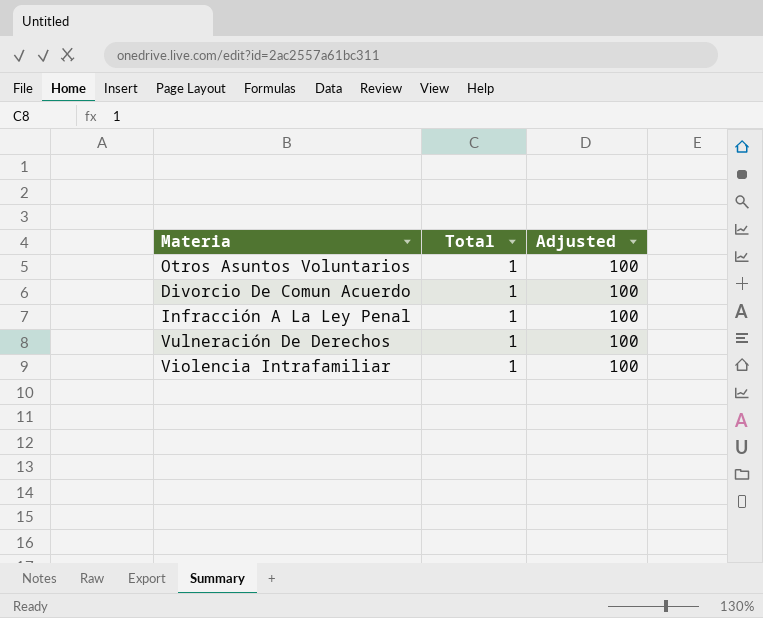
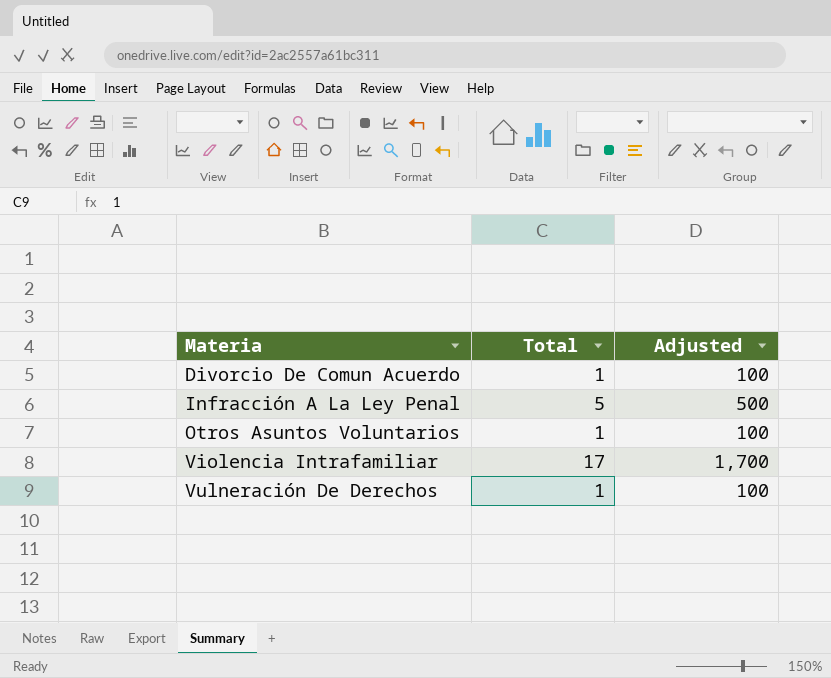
row order: none -> Materia ascending
Infracción A La Ley Penal | Total: 1 -> 5
Infracción A La Ley Penal | Adjusted: 100 -> 500
Violencia Intrafamiliar | Total: 1 -> 17
Violencia Intrafamiliar | Adjusted: 100 -> 1,700

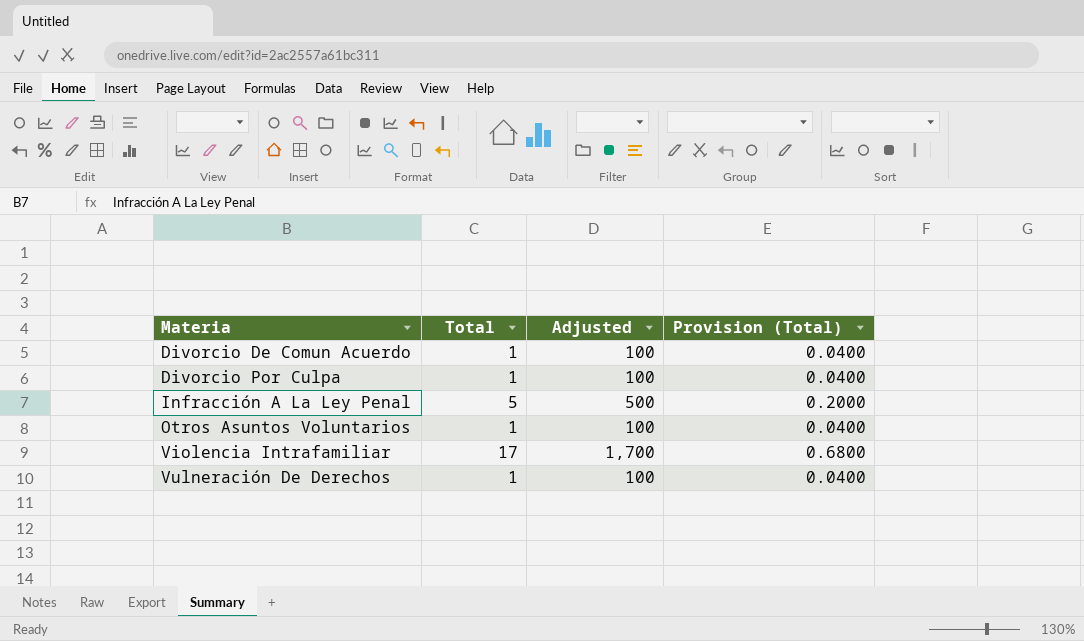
column Provision (Total) | formula: none -> [Total] * 0.04
row Divorcio Por Culpa: none -> 1 | 100 | 0.0400

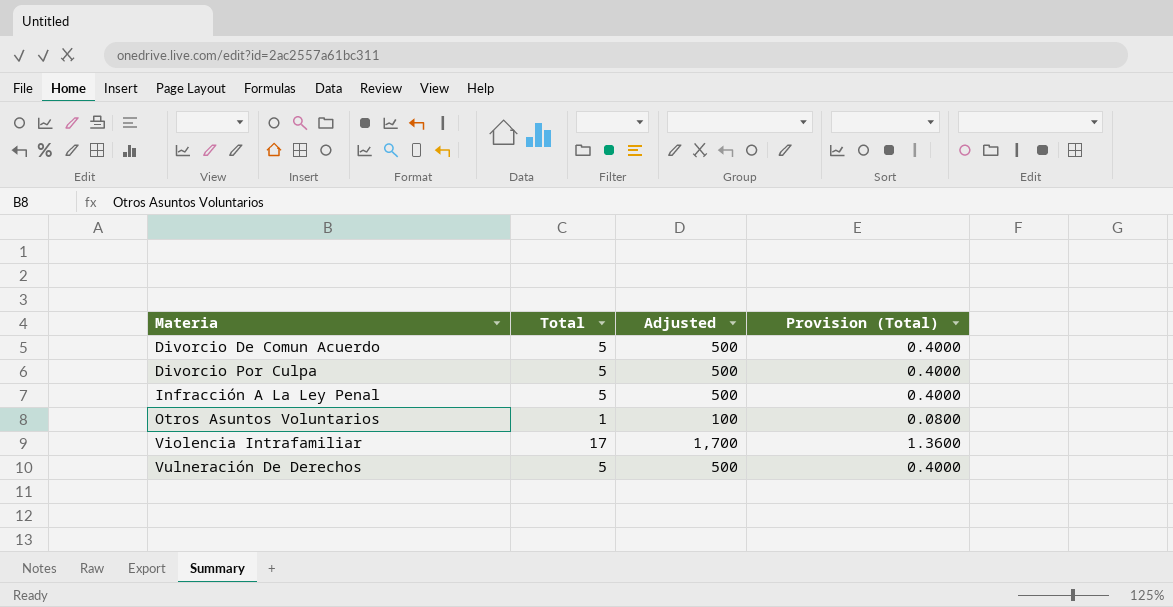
column Provision (Total) | formula: [Total] * 0.04 -> [Total] * 0.08
Divorcio De Comun Acuerdo | Total: 1 -> 5
Divorcio De Comun Acuerdo | Adjusted: 100 -> 500
Divorcio Por Culpa | Total: 1 -> 5
Divorcio Por Culpa | Adjusted: 100 -> 500
Vulneración De Derechos | Total: 1 -> 5
Vulneración De Derechos | Adjusted: 100 -> 500

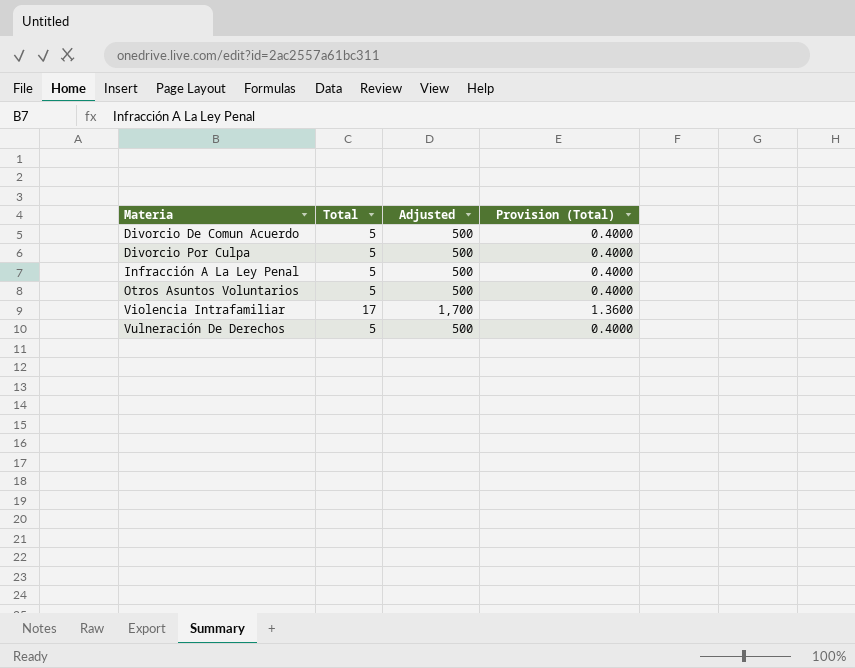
Otros Asuntos Voluntarios | Total: 1 -> 5
Otros Asuntos Voluntarios | Adjusted: 100 -> 500
Otros Asuntos Voluntarios | Provision (Total): 0.0800 -> 0.4000

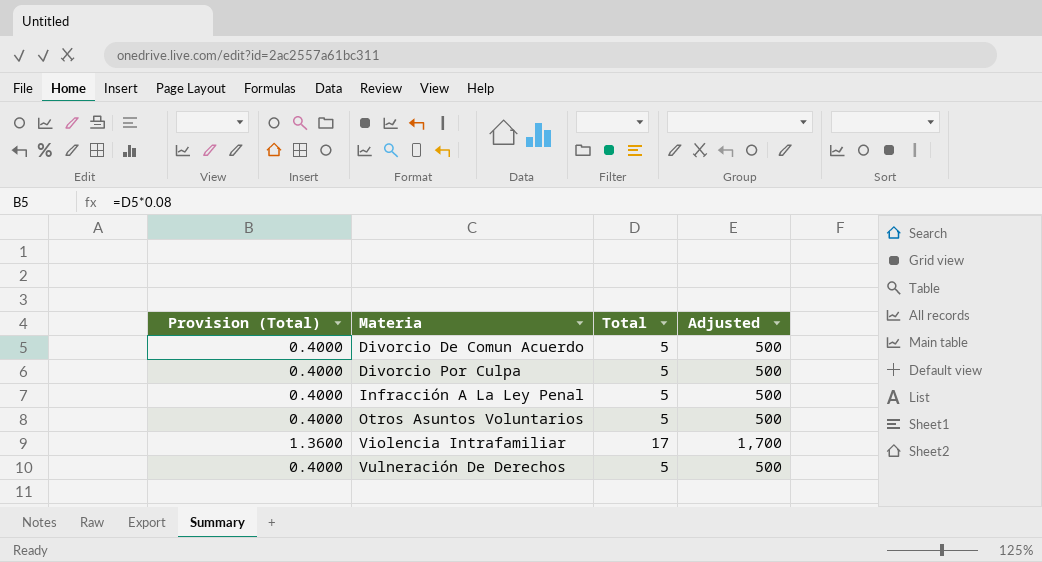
column Provision (Total) | position: 4 -> 1

